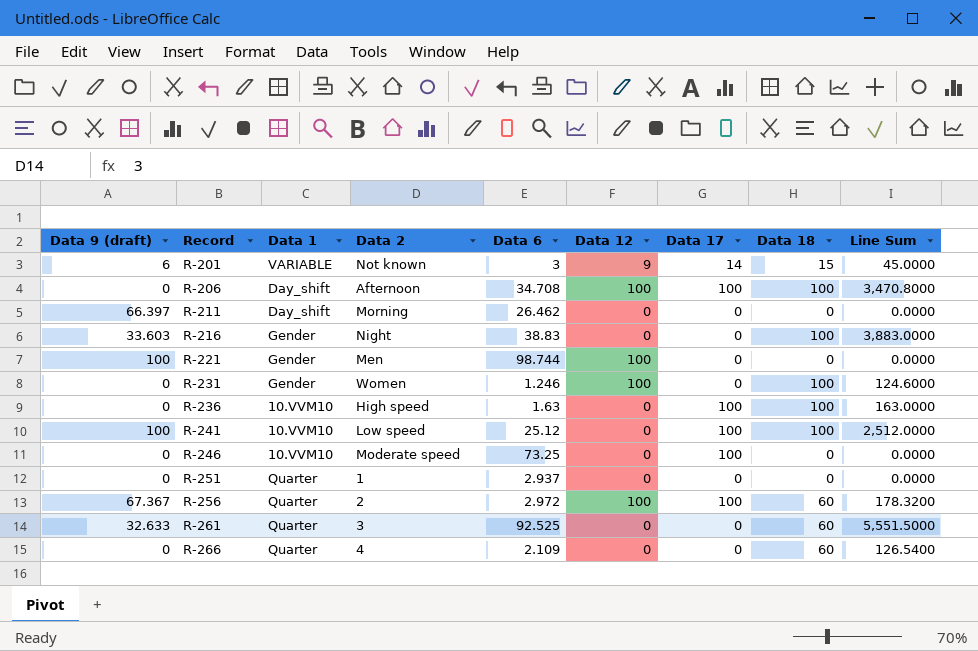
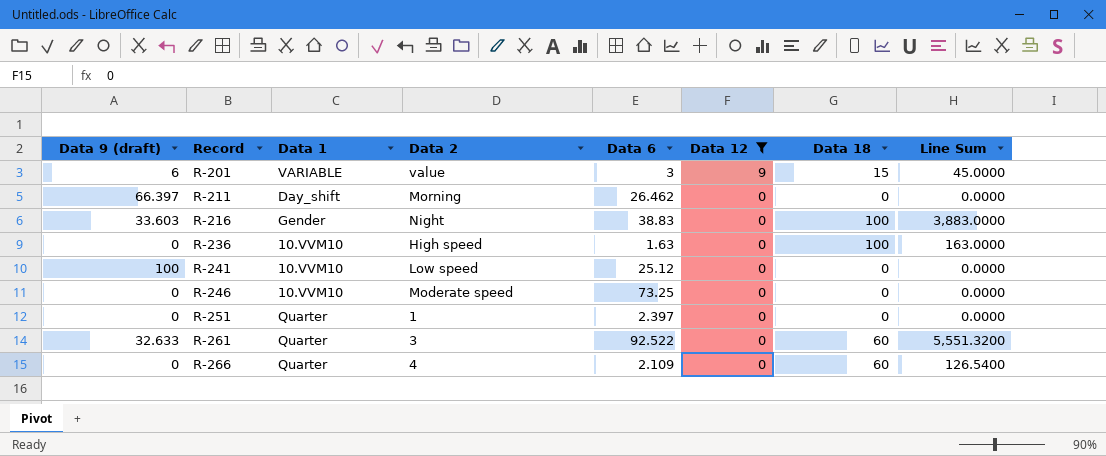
filter: none -> Data 12 != 100
column Data 17 | position: 7 -> none
R-201 | Data 2: Not known -> value
R-241 | Data 18: 100 -> 0
R-241 | Line Sum: 2,512.0000 -> 0.0000
R-251 | Data 6: 2.937 -> 2.397
R-261 | Data 6: 92.525 -> 92.522
R-261 | Line Sum: 5,551.5000 -> 5,551.3200

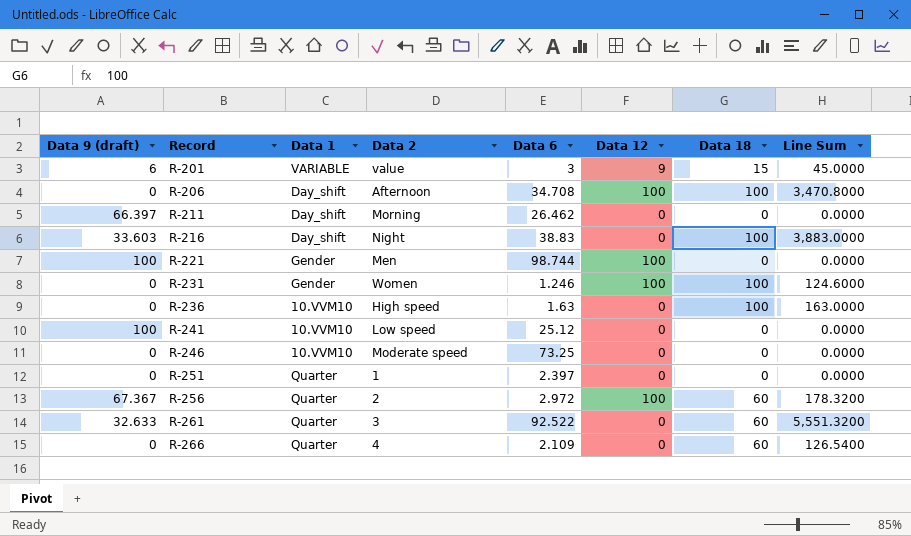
filter: Data 12 != 100 -> none
R-216 | Data 1: Gender -> Day_shift

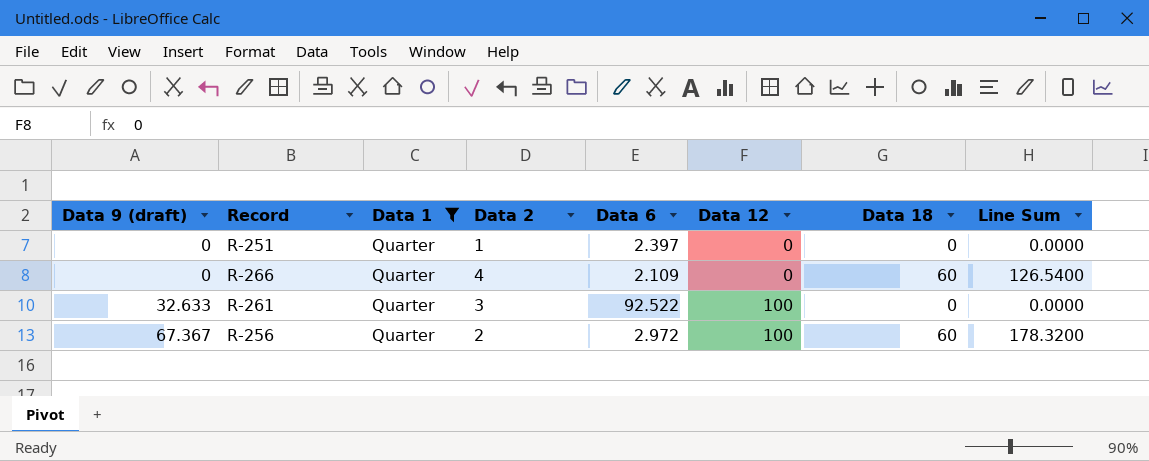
filter: none -> Data 1 = Quarter
row order: Record ascending -> Data 9 (draft) ascending
R-261 | Data 12: 0 -> 100
R-261 | Data 18: 60 -> 0
R-261 | Line Sum: 5,551.3200 -> 0.0000

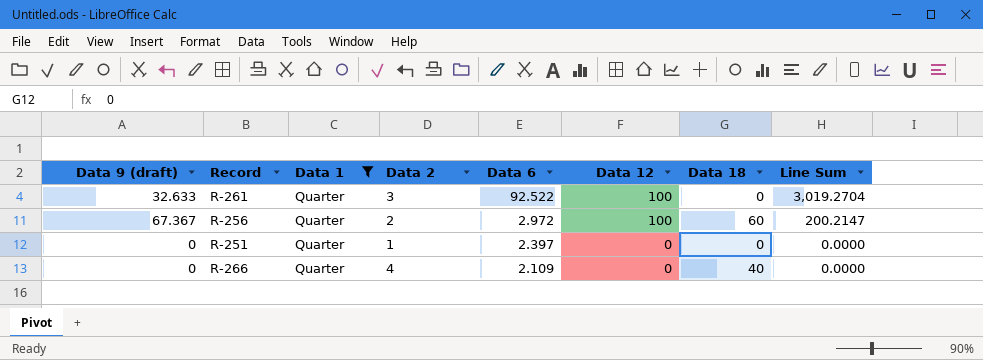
row order: Data 9 (draft) ascending -> Data 6 descending
column Line Sum | formula: [Data 6] * [Data 18] -> [Data 9 (draft)] * [Data 6]
R-266 | Data 18: 60 -> 40

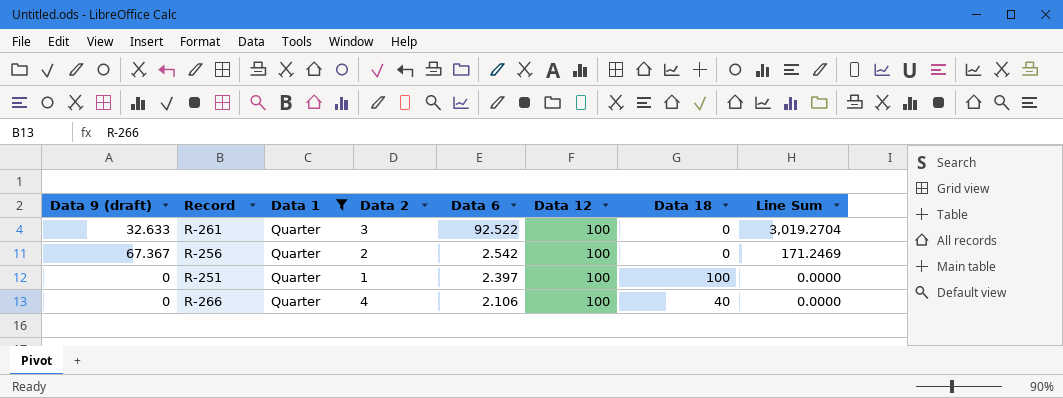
R-256 | Data 6: 2.972 -> 2.542
R-256 | Data 18: 60 -> 0
R-256 | Line Sum: 200.2147 -> 171.2469
R-251 | Data 12: 0 -> 100
R-251 | Data 18: 0 -> 100
R-266 | Data 6: 2.109 -> 2.106
R-266 | Data 12: 0 -> 100

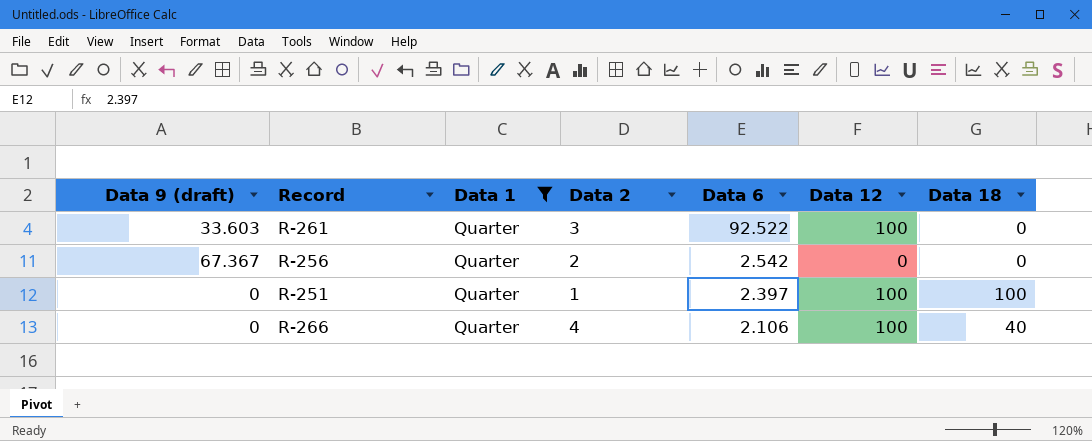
column Line Sum | formula: [Data 9 (draft)] * [Data 6] -> none
R-261 | Data 9 (draft): 32.633 -> 33.603
R-256 | Data 12: 100 -> 0

